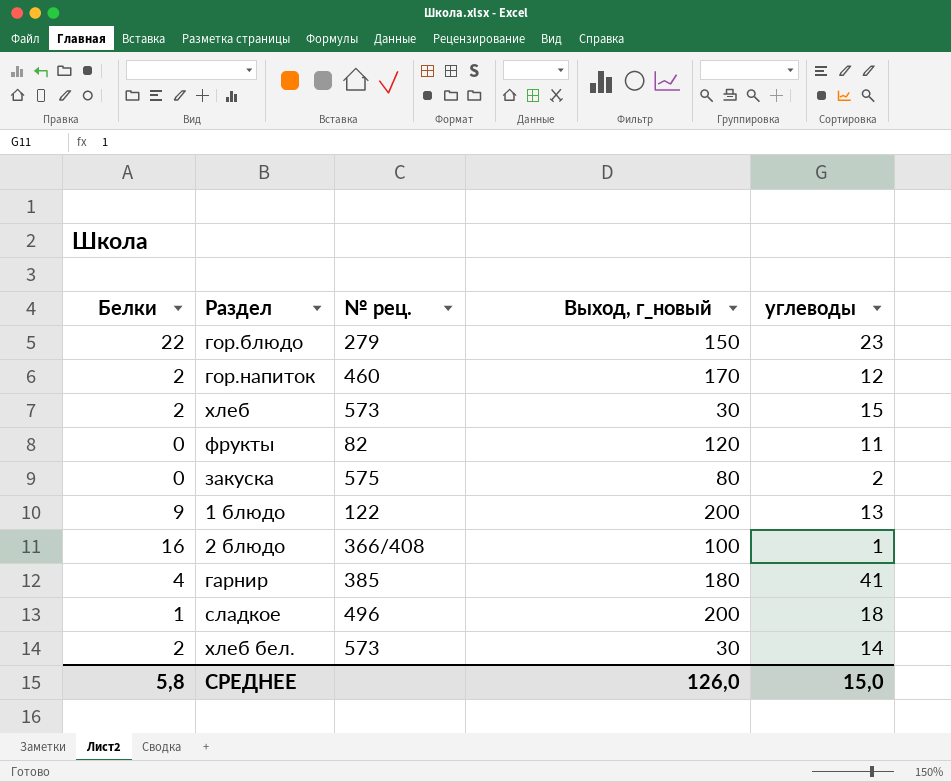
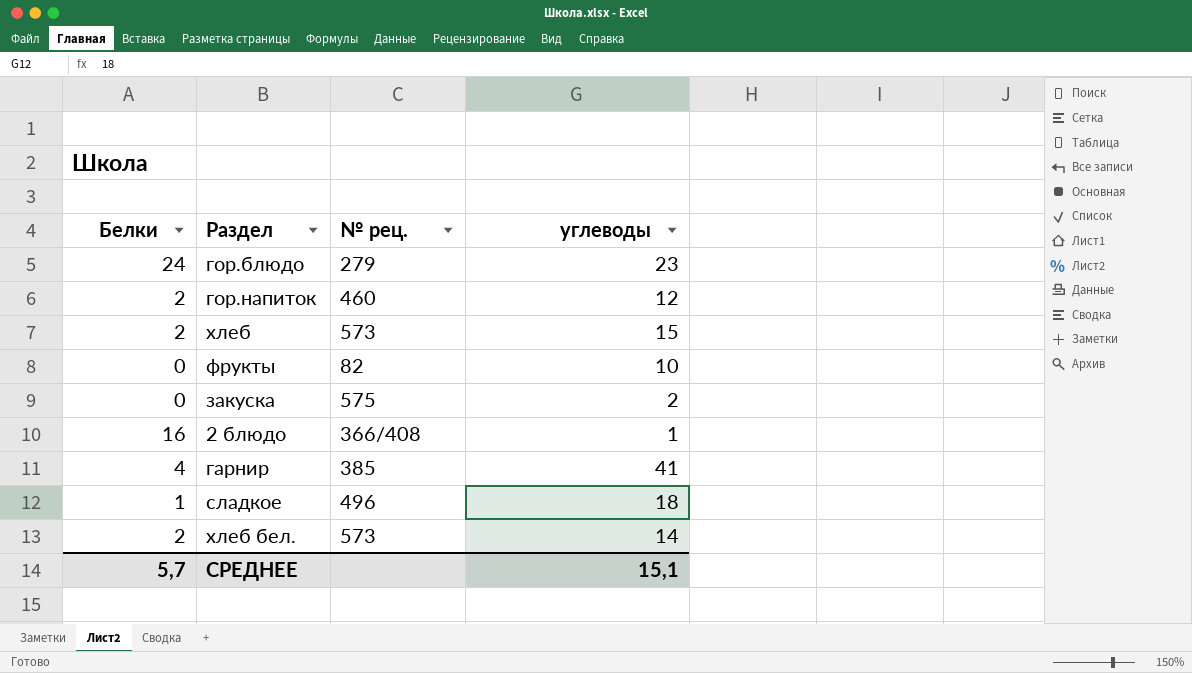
column Выход, г_новый | position: 4 -> none
row 1 блюдо: 9 | 122 | 200 | 13 -> none
гор.блюдо | Белки: 22 -> 24
фрукты | углеводы: 11 -> 10
СРЕДНЕЕ | Белки: 5,8 -> 5,7
СРЕДНЕЕ | углеводы: 15,0 -> 15,1

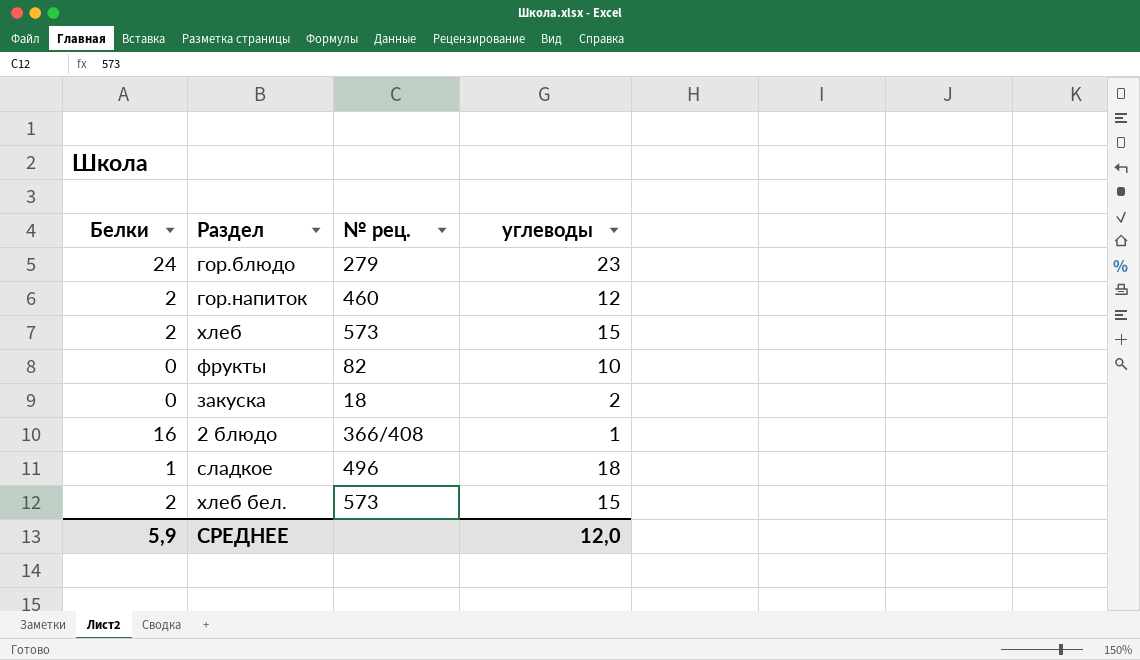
row гарнир: 4 | 385 | 41 -> none
закуска | № рец.: 575 -> 18
хлеб бел. | углеводы: 14 -> 15
СРЕДНЕЕ | Белки: 5,7 -> 5,9
СРЕДНЕЕ | углеводы: 15,1 -> 12,0

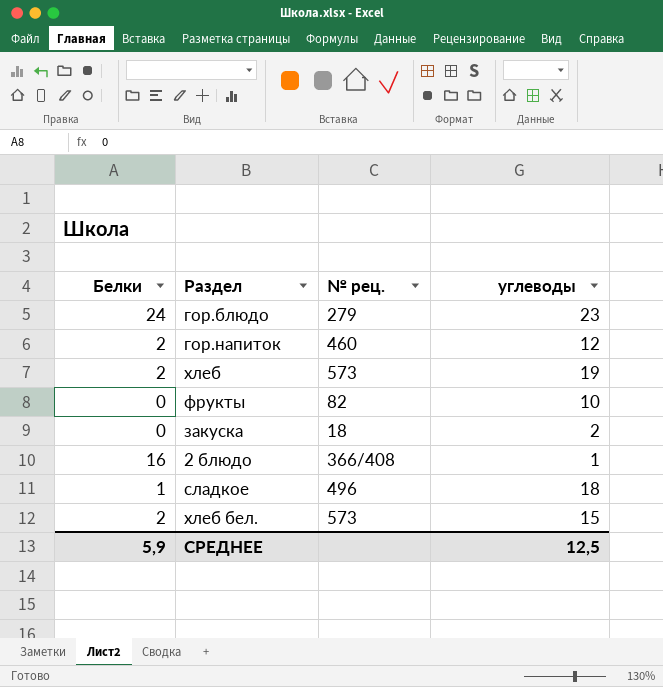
хлеб | углеводы: 15 -> 19
СРЕДНЕЕ | углеводы: 12,0 -> 12,5

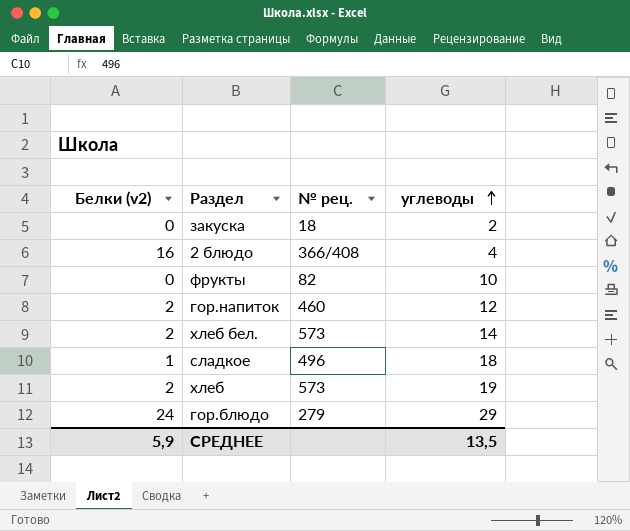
row order: none -> углеводы ascending
column name: Белки -> Белки (v2)
2 блюдо | углеводы: 1 -> 4
хлеб бел. | углеводы: 15 -> 14
гор.блюдо | углеводы: 23 -> 29
СРЕДНЕЕ | углеводы: 12,5 -> 13,5

